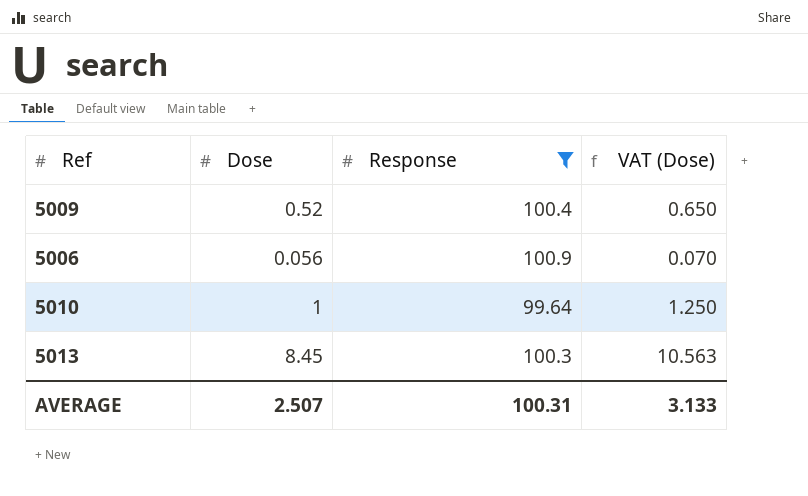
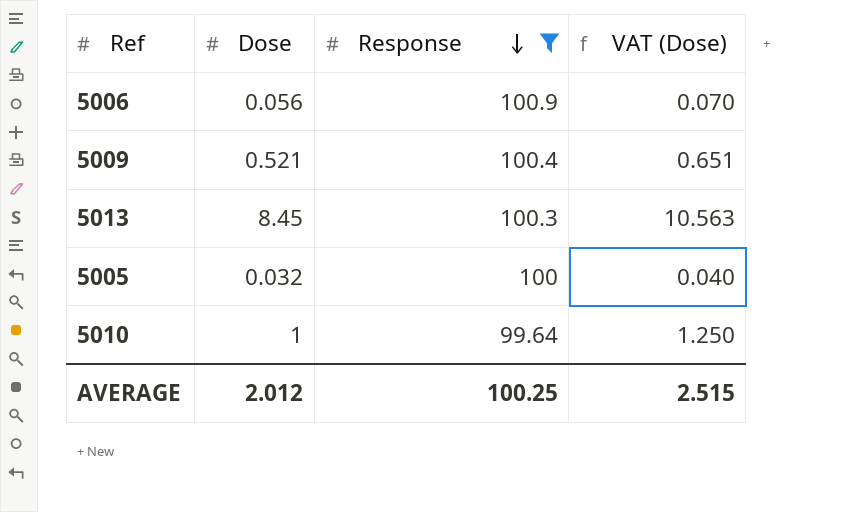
row order: none -> Response descending
5009 | Dose: 0.52 -> 0.521
5009 | VAT (Dose): 0.650 -> 0.651
row 5005: none -> 0.032 | 100 | 0.040
AVERAGE | Dose: 2.507 -> 2.012
AVERAGE | Response: 100.31 -> 100.25
AVERAGE | VAT (Dose): 3.133 -> 2.515

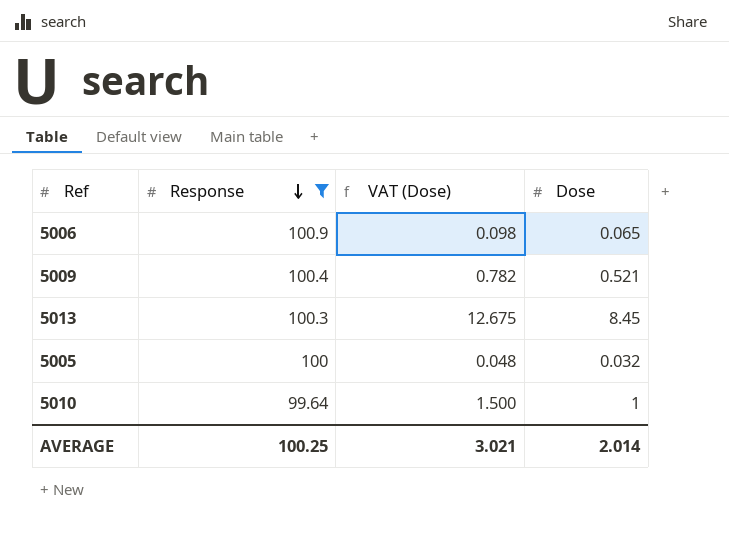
column VAT (Dose) | formula: [Dose] * 1.25 -> [Dose] * 1.5
column Dose | position: 2 -> 4
5006 | Dose: 0.056 -> 0.065
AVERAGE | VAT (Dose): 2.515 -> 3.021
AVERAGE | Dose: 2.012 -> 2.014

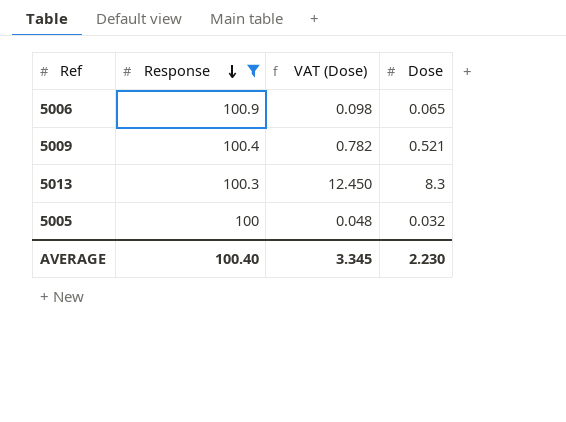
row 5010: 99.64 | 1.500 | 1 -> none
5013 | VAT (Dose): 12.675 -> 12.450
5013 | Dose: 8.45 -> 8.3
AVERAGE | Response: 100.25 -> 100.40
AVERAGE | VAT (Dose): 3.021 -> 3.345
AVERAGE | Dose: 2.014 -> 2.230

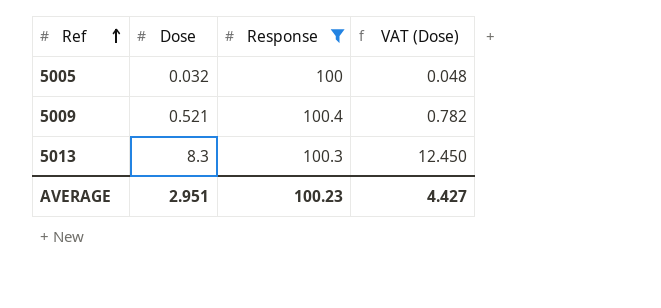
row order: Response descending -> Ref ascending
column Dose | position: 4 -> 2
row 5006: 100.9 | 0.098 | 0.065 -> none
AVERAGE | Dose: 2.230 -> 2.951
AVERAGE | Response: 100.40 -> 100.23
AVERAGE | VAT (Dose): 3.345 -> 4.427

